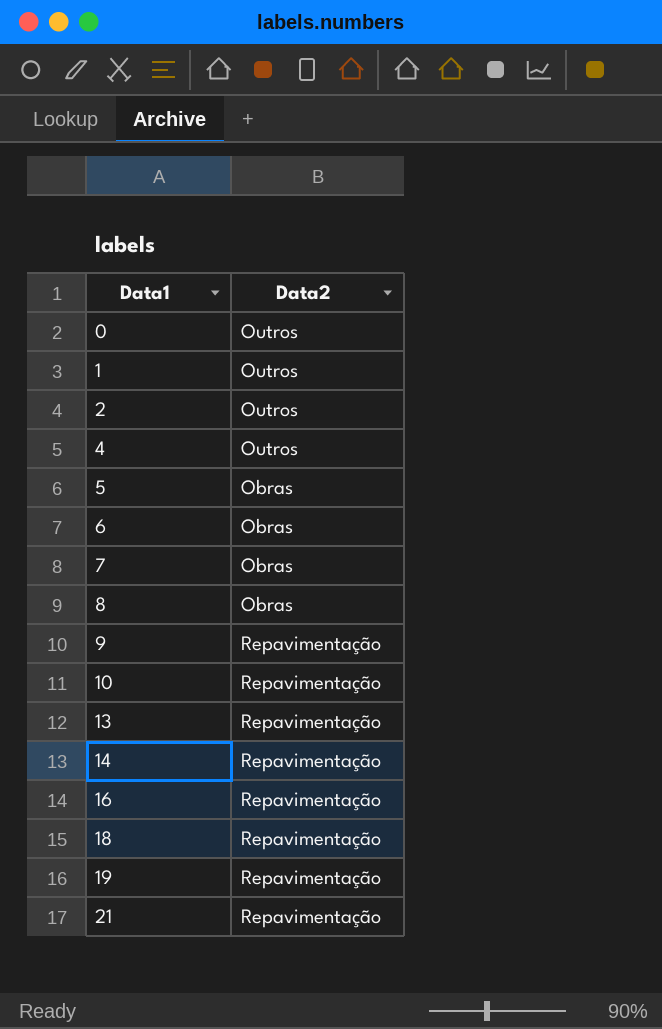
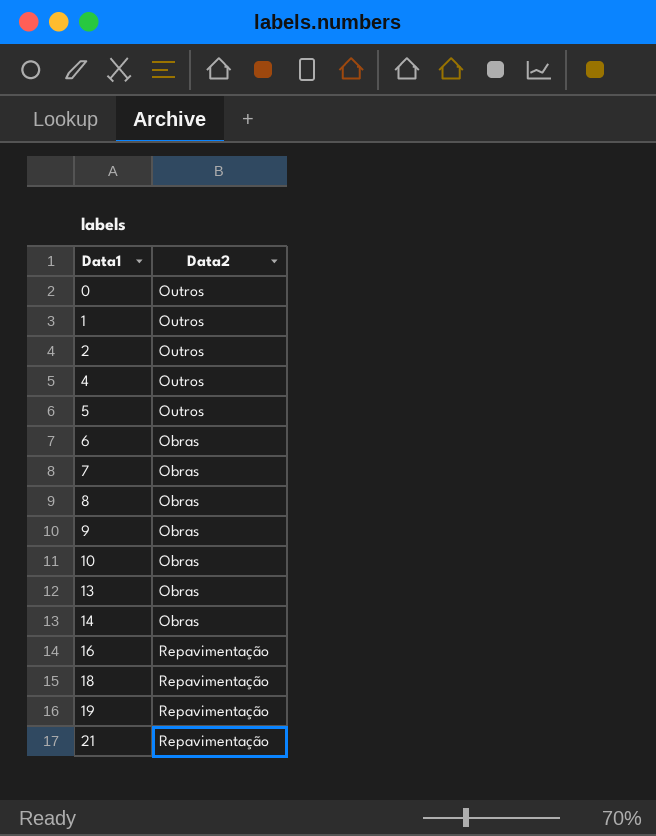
5 | Data2: Obras -> Outros
9 | Data2: Repavimentação -> Obras
10 | Data2: Repavimentação -> Obras
13 | Data2: Repavimentação -> Obras
14 | Data2: Repavimentação -> Obras

